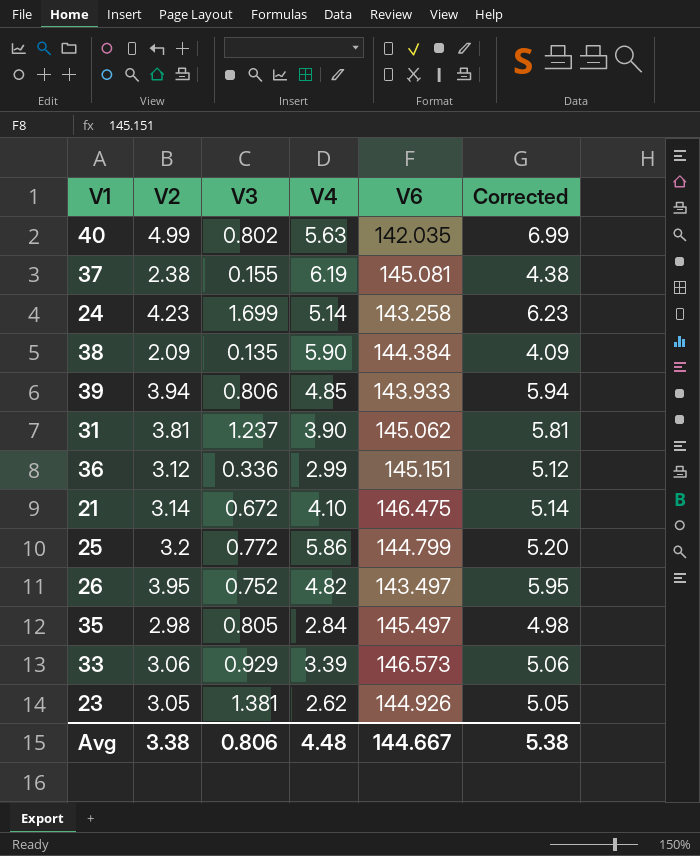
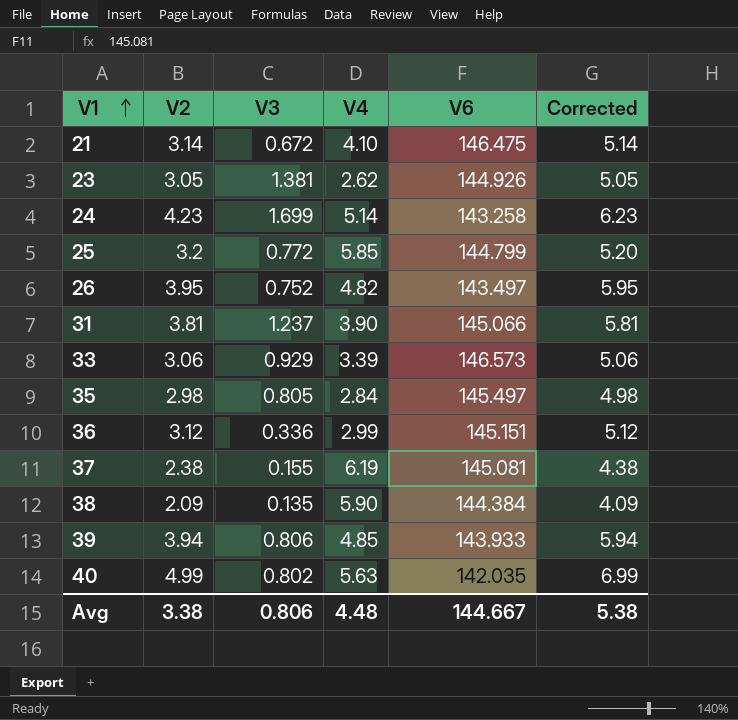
row order: none -> V1 ascending
25 | V4: 5.86 -> 5.85
31 | V6: 145.062 -> 145.066

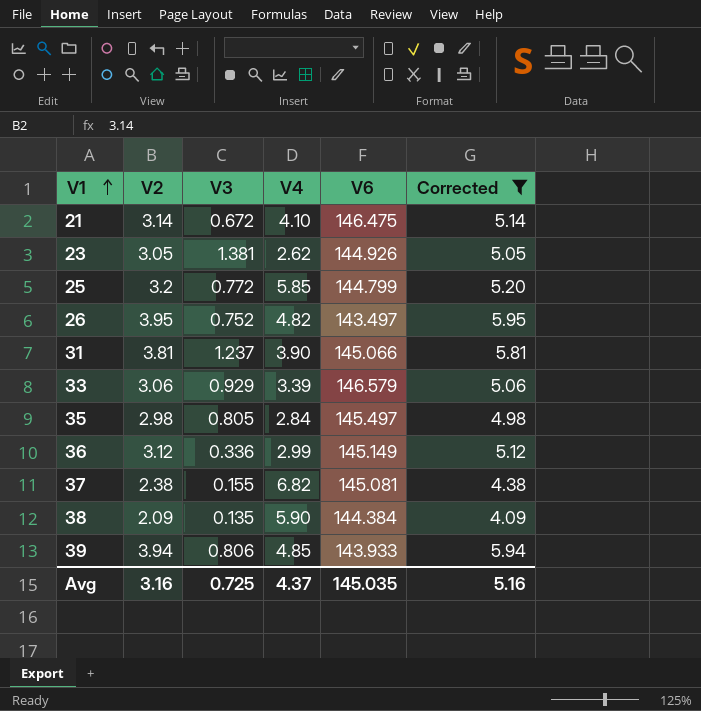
filter: none -> Corrected <= 5.95
33 | V6: 146.573 -> 146.579
36 | V6: 145.151 -> 145.149
37 | V4: 6.19 -> 6.82
Avg | V2: 3.38 -> 3.16
Avg | V3: 0.806 -> 0.725
Avg | V4: 4.48 -> 4.37
Avg | V6: 144.667 -> 145.035
Avg | Corrected: 5.38 -> 5.16

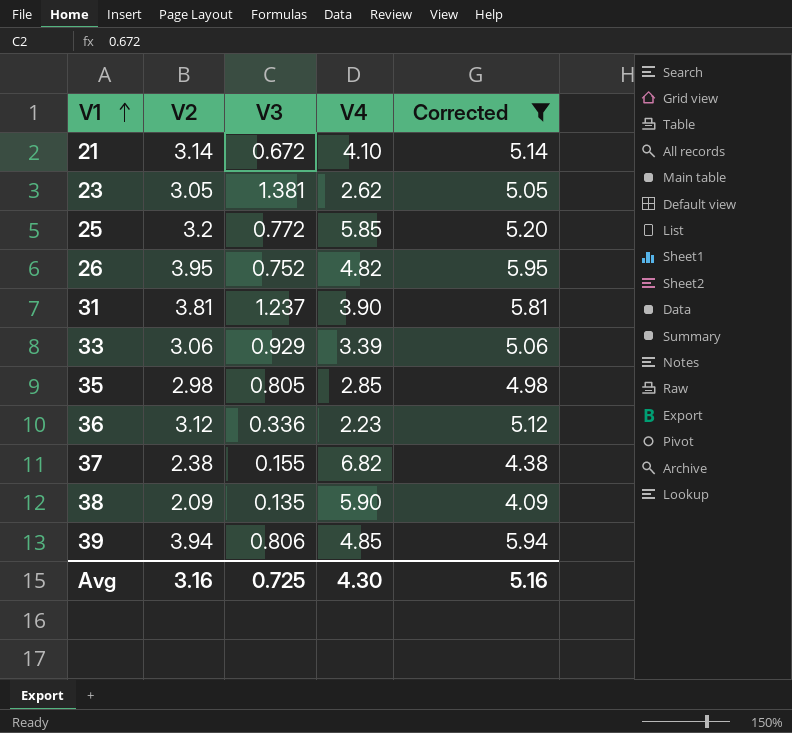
column V6 | position: 5 -> none
35 | V4: 2.84 -> 2.85
36 | V4: 2.99 -> 2.23
Avg | V4: 4.37 -> 4.30

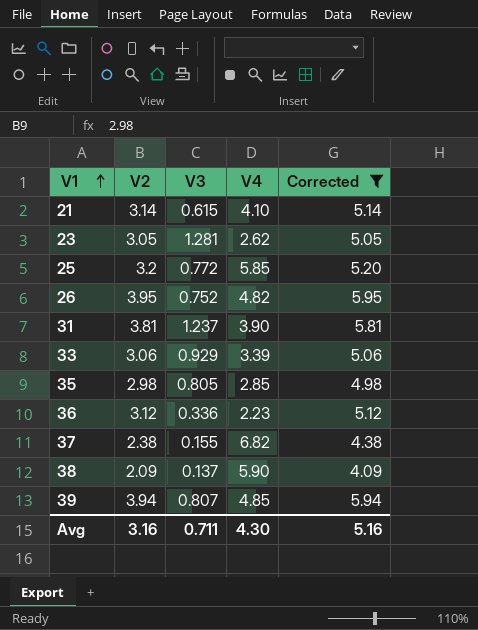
21 | V3: 0.672 -> 0.615
23 | V3: 1.381 -> 1.281
38 | V3: 0.135 -> 0.137
39 | V3: 0.806 -> 0.807
Avg | V3: 0.725 -> 0.711

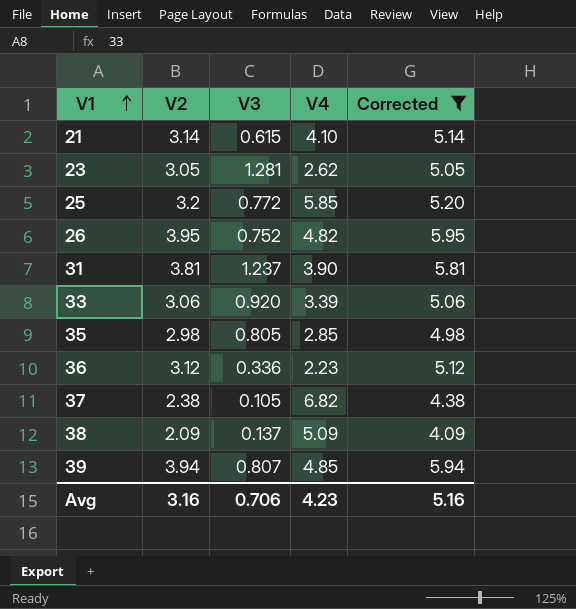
33 | V3: 0.929 -> 0.920
37 | V3: 0.155 -> 0.105
38 | V4: 5.90 -> 5.09
Avg | V3: 0.711 -> 0.706
Avg | V4: 4.30 -> 4.23

